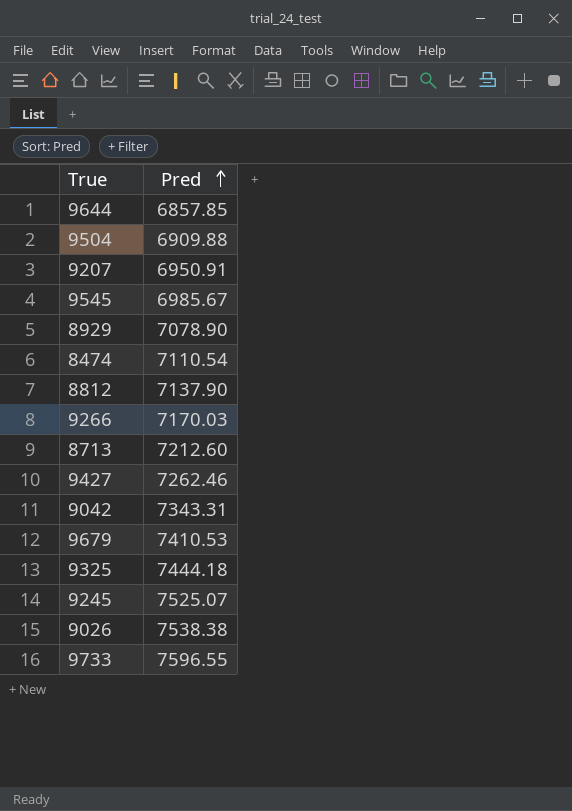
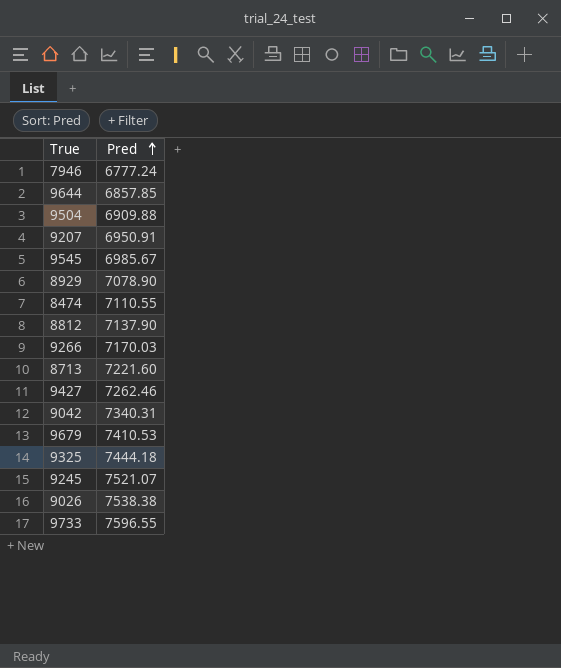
row 7946: none -> 6777.24
8474 | Pred: 7110.54 -> 7110.55
8713 | Pred: 7212.60 -> 7221.60
9042 | Pred: 7343.31 -> 7340.31
9245 | Pred: 7525.07 -> 7521.07

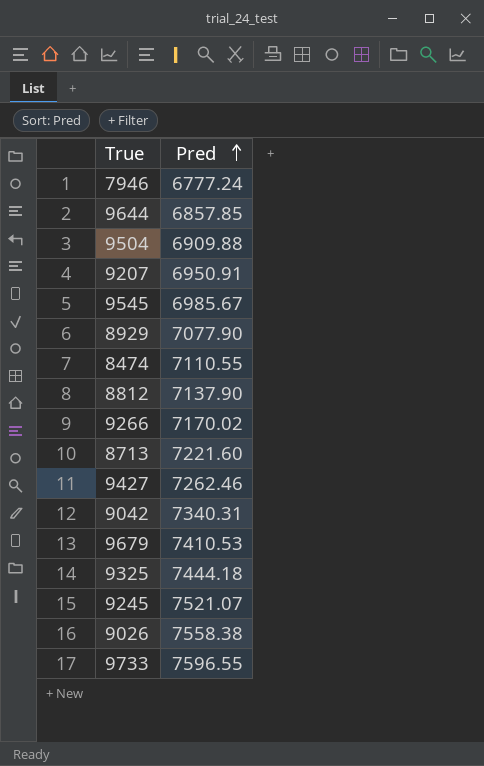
8929 | Pred: 7078.90 -> 7077.90
9266 | Pred: 7170.03 -> 7170.02
9026 | Pred: 7538.38 -> 7558.38

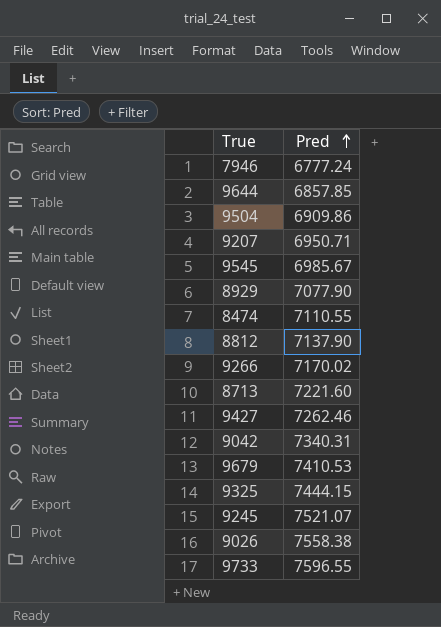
9504 | Pred: 6909.88 -> 6909.86
9207 | Pred: 6950.91 -> 6950.71
9325 | Pred: 7444.18 -> 7444.15

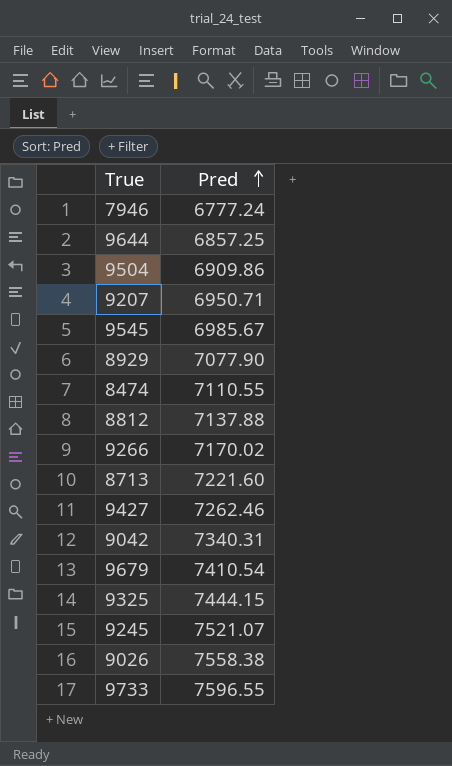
9644 | Pred: 6857.85 -> 6857.25
8812 | Pred: 7137.90 -> 7137.88
9679 | Pred: 7410.53 -> 7410.54

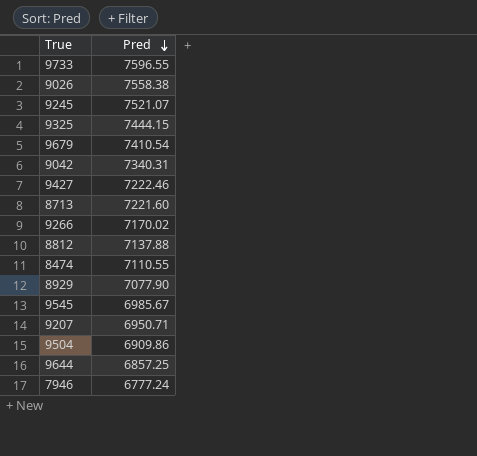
row order: Pred ascending -> Pred descending
9427 | Pred: 7262.46 -> 7222.46

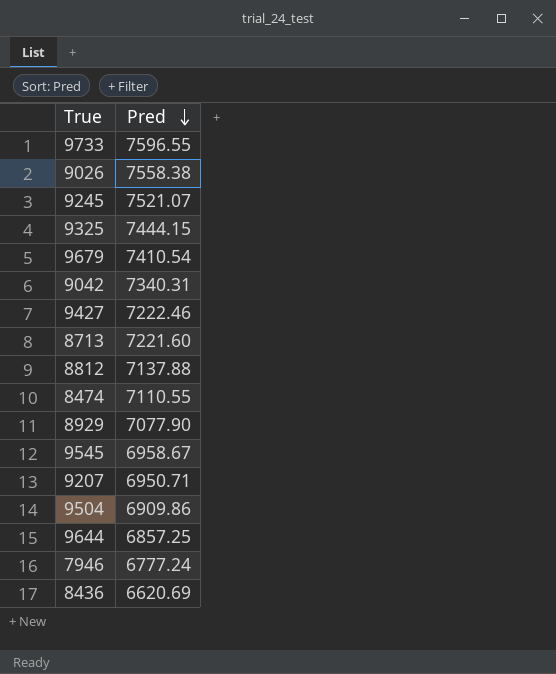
row 9266: 7170.02 -> none
9545 | Pred: 6985.67 -> 6958.67
row 8436: none -> 6620.69

